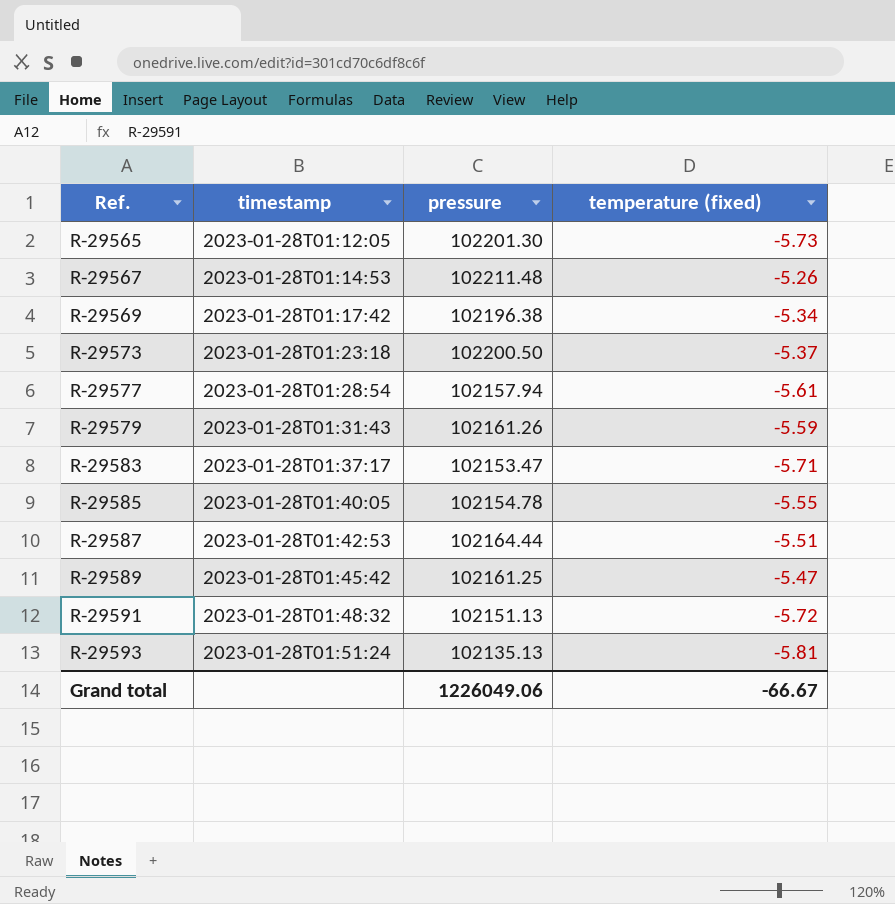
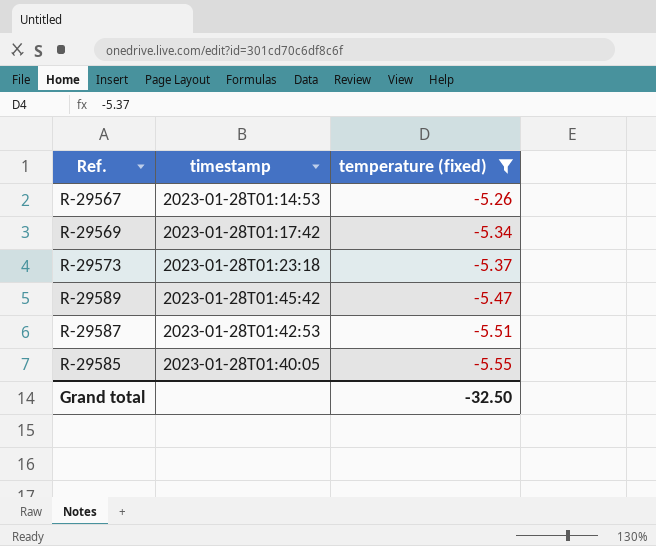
filter: none -> temperature (fixed) >= -5.55
row order: Ref. ascending -> temperature (fixed) descending
column pressure | position: 3 -> none
Grand total | temperature (fixed): -66.67 -> -32.50

